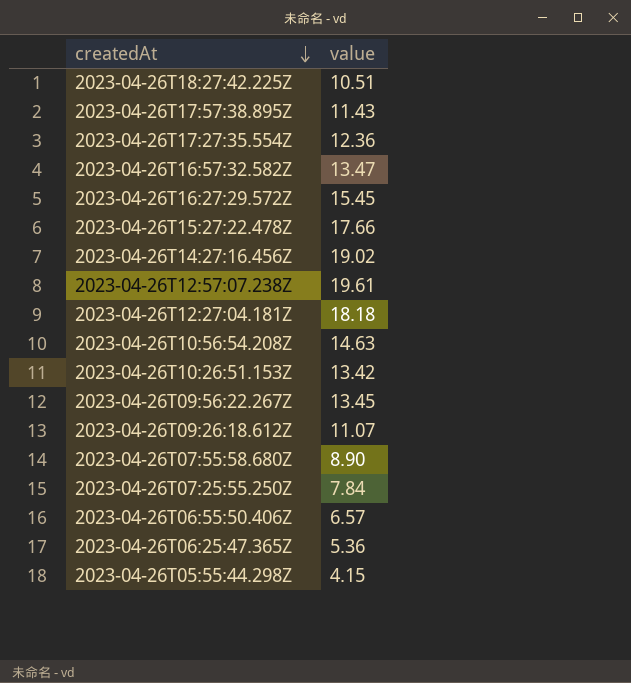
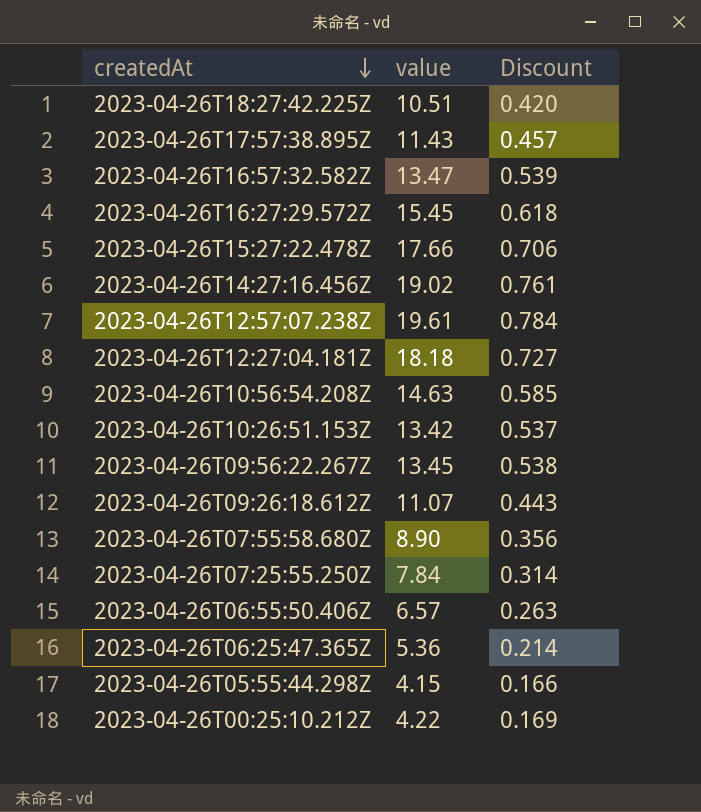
column Discount | formula: none -> [value] * 0.04
row 2023-04-26T17:27:35.554Z: 12.36 -> none
row 2023-04-26T00:25:10.212Z: none -> 4.22 | 0.169

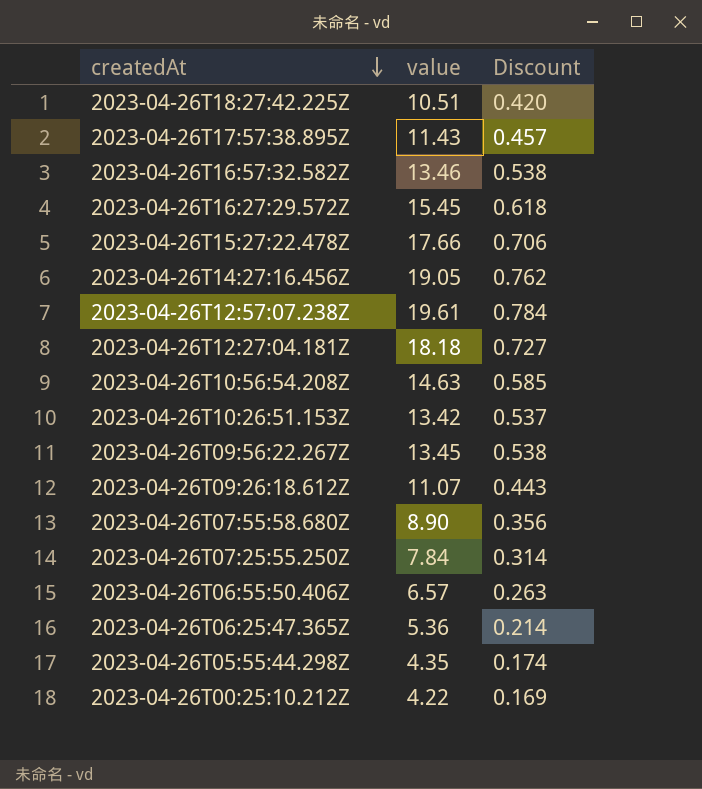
2023-04-26T16:57:32.582Z | value: 13.47 -> 13.46
2023-04-26T16:57:32.582Z | Discount: 0.539 -> 0.538
2023-04-26T14:27:16.456Z | value: 19.02 -> 19.05
2023-04-26T14:27:16.456Z | Discount: 0.761 -> 0.762
2023-04-26T05:55:44.298Z | value: 4.15 -> 4.35
2023-04-26T05:55:44.298Z | Discount: 0.166 -> 0.174

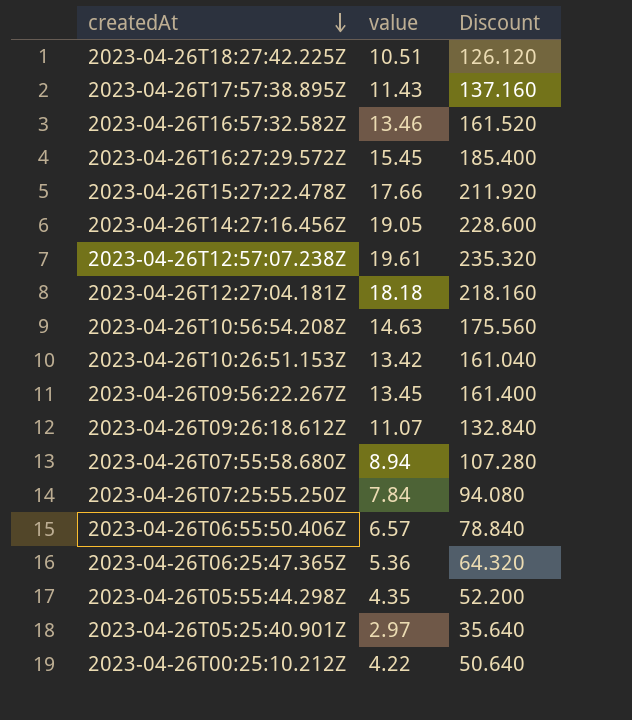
column Discount | formula: [value] * 0.04 -> [value] * 12
2023-04-26T07:55:58.680Z | value: 8.90 -> 8.94
row 2023-04-26T05:25:40.901Z: none -> 2.97 | 35.640

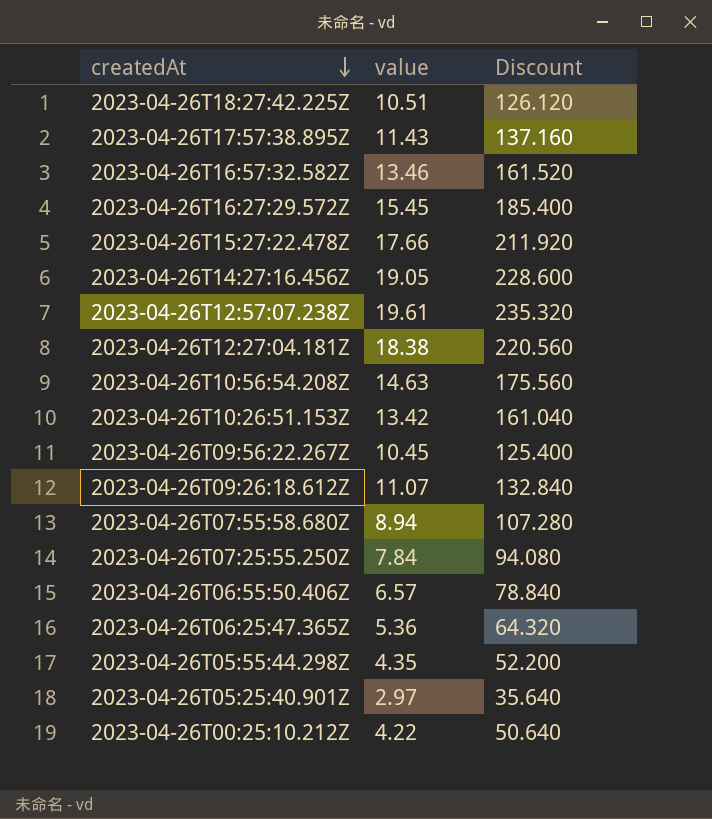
2023-04-26T12:27:04.181Z | value: 18.18 -> 18.38
2023-04-26T12:27:04.181Z | Discount: 218.160 -> 220.560
2023-04-26T09:56:22.267Z | value: 13.45 -> 10.45
2023-04-26T09:56:22.267Z | Discount: 161.400 -> 125.400

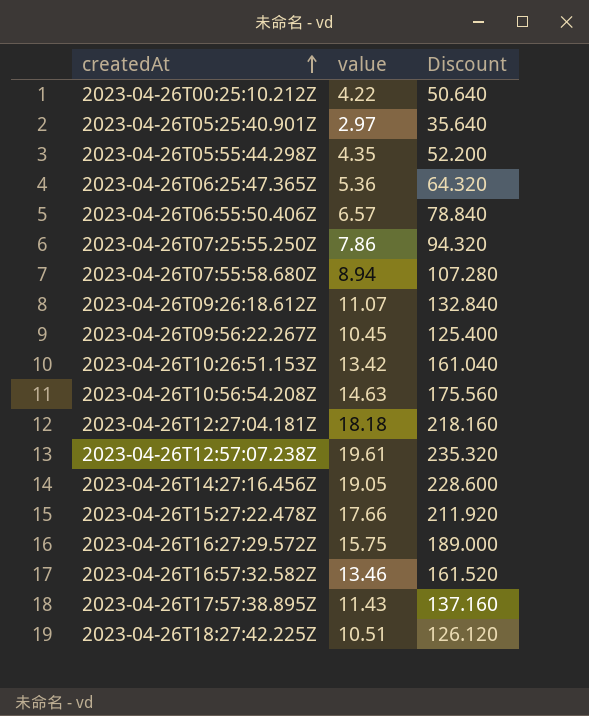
row order: createdAt descending -> createdAt ascending
2023-04-26T07:25:55.250Z | value: 7.84 -> 7.86
2023-04-26T07:25:55.250Z | Discount: 94.080 -> 94.320
2023-04-26T12:27:04.181Z | value: 18.38 -> 18.18
2023-04-26T12:27:04.181Z | Discount: 220.560 -> 218.160
2023-04-26T16:27:29.572Z | value: 15.45 -> 15.75
2023-04-26T16:27:29.572Z | Discount: 185.400 -> 189.000

